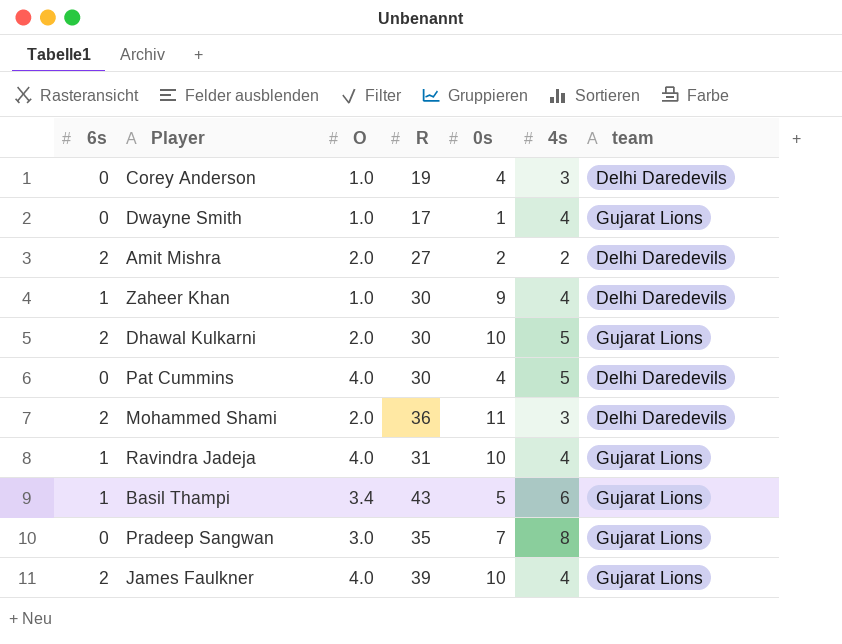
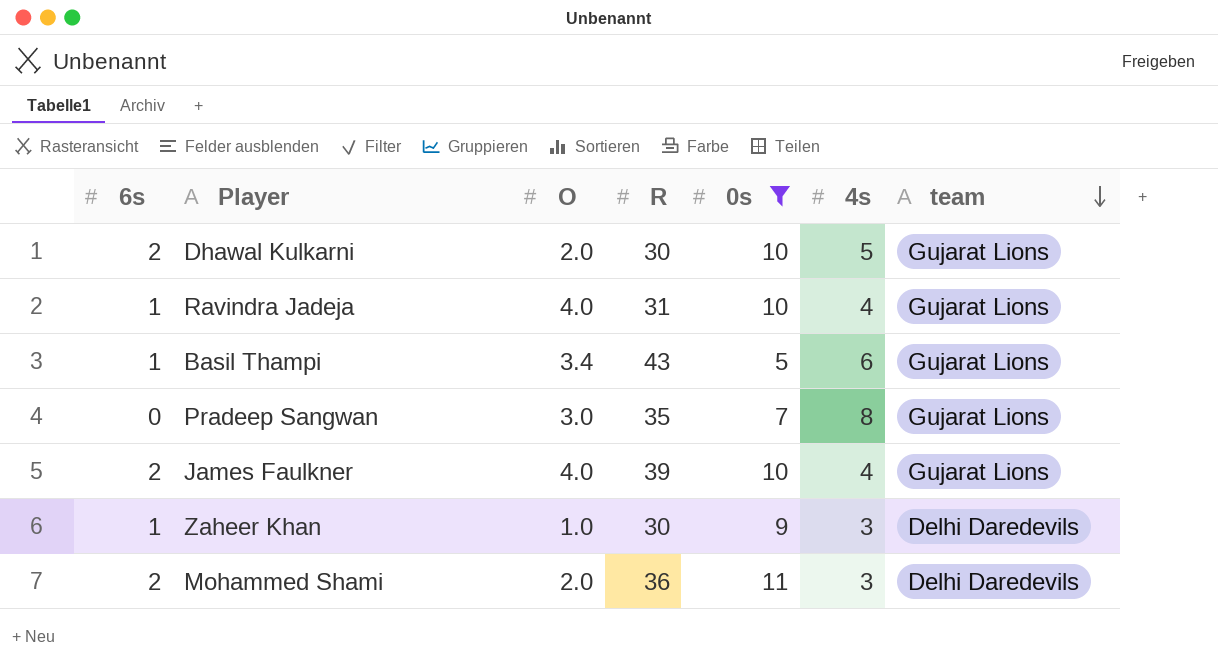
filter: none -> 0s >= 5
row order: none -> team descending
Zaheer Khan | 4s: 4 -> 3

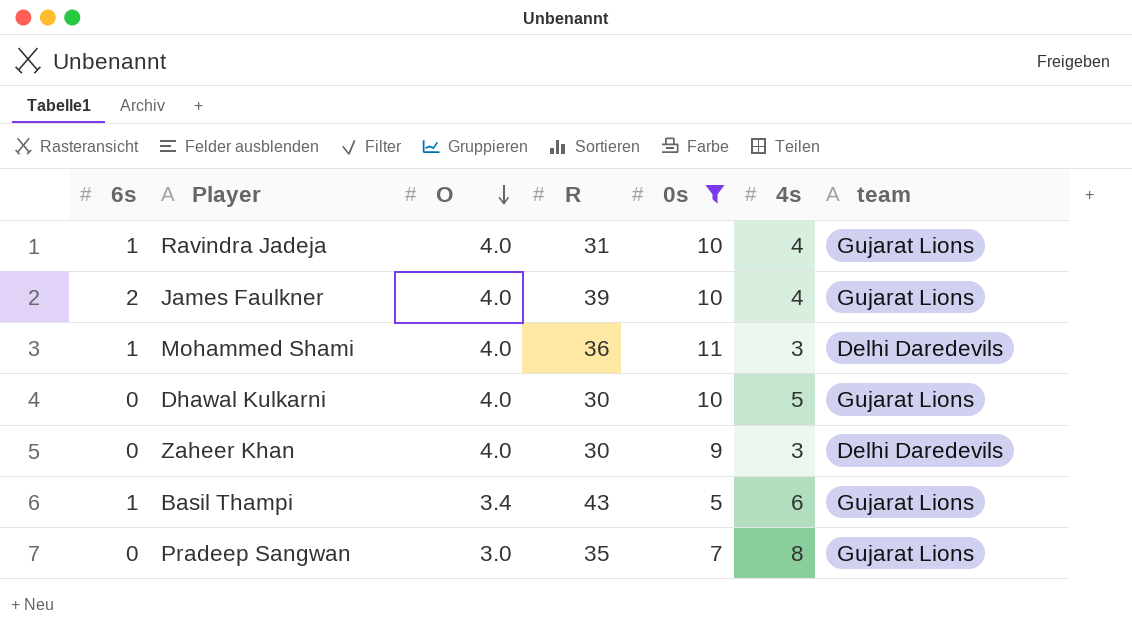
row order: team descending -> O descending
Mohammed Shami | 6s: 2 -> 1
Mohammed Shami | O: 2.0 -> 4.0
Dhawal Kulkarni | 6s: 2 -> 0
Dhawal Kulkarni | O: 2.0 -> 4.0
Zaheer Khan | 6s: 1 -> 0
Zaheer Khan | O: 1.0 -> 4.0

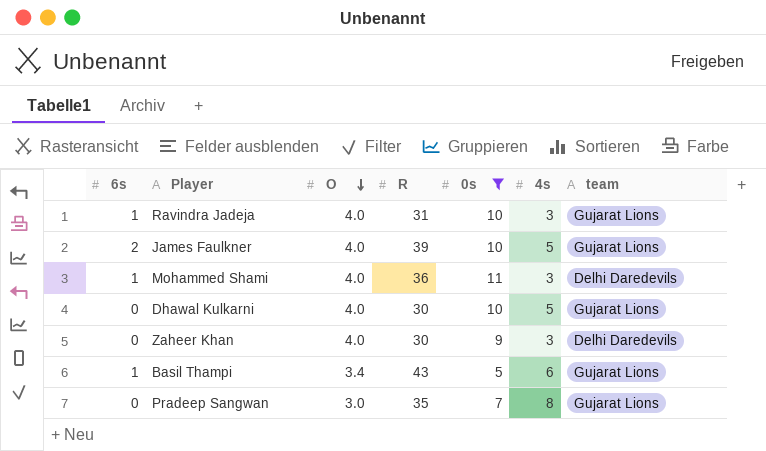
Ravindra Jadeja | 4s: 4 -> 3
James Faulkner | 4s: 4 -> 5

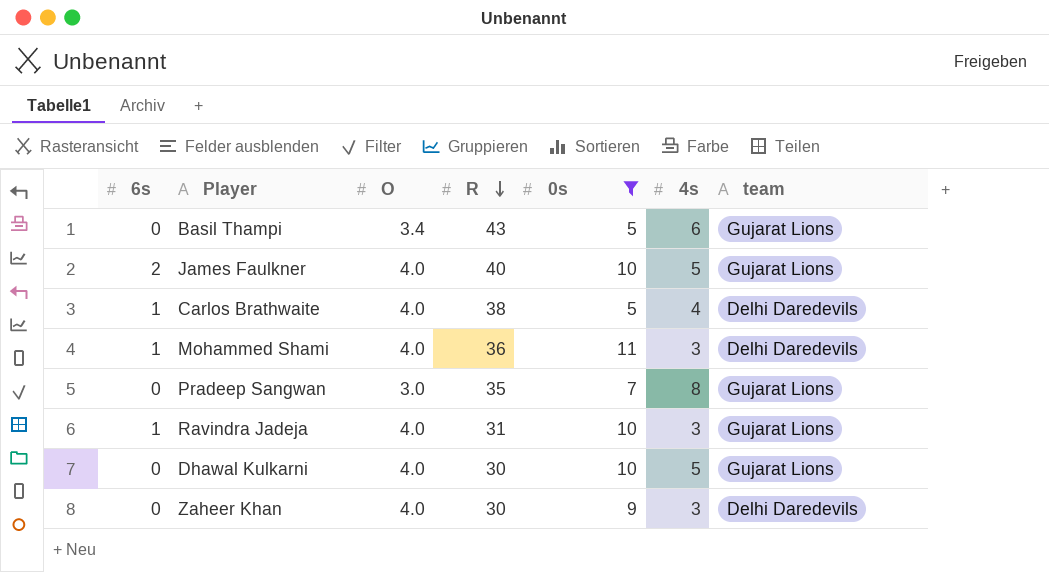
row order: O descending -> R descending
Basil Thampi | 6s: 1 -> 0
James Faulkner | R: 39 -> 40
row Carlos Brathwaite: none -> 1 | 4.0 | 38 | 5 | 4 | Delhi Daredevils

